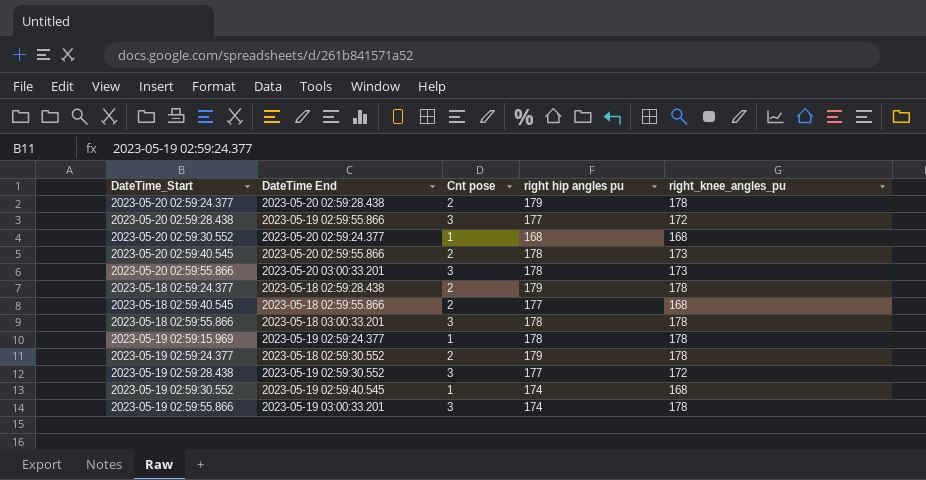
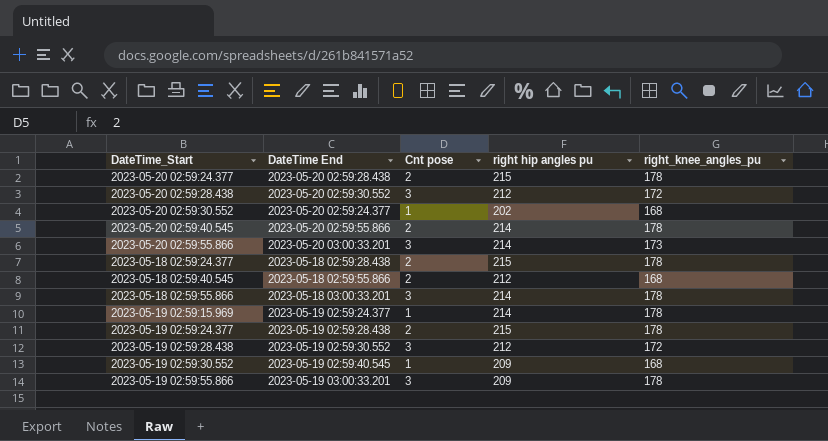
2023-05-20 02:59:24.377 | right hip angles pu: 179 -> 215
2023-05-20 02:59:28.438 | DateTime End: 2023-05-19 02:59:55.866 -> 2023-05-20 02:59:30.552
2023-05-20 02:59:28.438 | right hip angles pu: 177 -> 212
2023-05-20 02:59:30.552 | right hip angles pu: 168 -> 202
2023-05-20 02:59:40.545 | right hip angles pu: 178 -> 214
2023-05-20 02:59:40.545 | right_knee_angles_pu: 173 -> 178
2023-05-20 02:59:55.866 | right hip angles pu: 178 -> 214
2023-05-18 02:59:24.377 | right hip angles pu: 179 -> 215
2023-05-18 02:59:40.545 | right hip angles pu: 177 -> 212
2023-05-18 02:59:55.866 | right hip angles pu: 178 -> 214
2023-05-19 02:59:15.969 | right hip angles pu: 178 -> 214
2023-05-19 02:59:24.377 | DateTime End: 2023-05-18 02:59:30.552 -> 2023-05-19 02:59:28.438
2023-05-19 02:59:24.377 | right hip angles pu: 179 -> 215
2023-05-19 02:59:28.438 | right hip angles pu: 177 -> 212
2023-05-19 02:59:30.552 | right hip angles pu: 174 -> 209
2023-05-19 02:59:55.866 | right hip angles pu: 174 -> 209

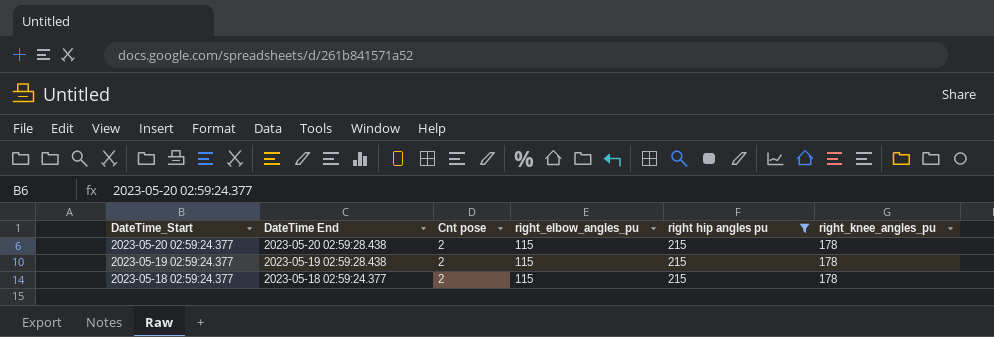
filter: none -> right hip angles pu = 215
row order: none -> DateTime_Start descending
column right_elbow_angles_pu | position: none -> 4
2023-05-18 02:59:24.377 | DateTime End: 2023-05-18 02:59:28.438 -> 2023-05-18 02:59:24.377

